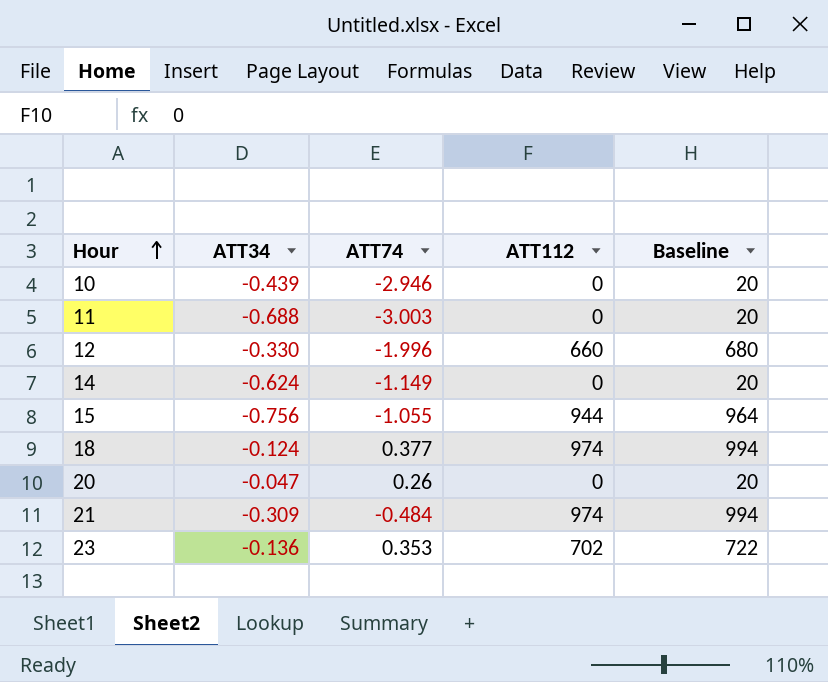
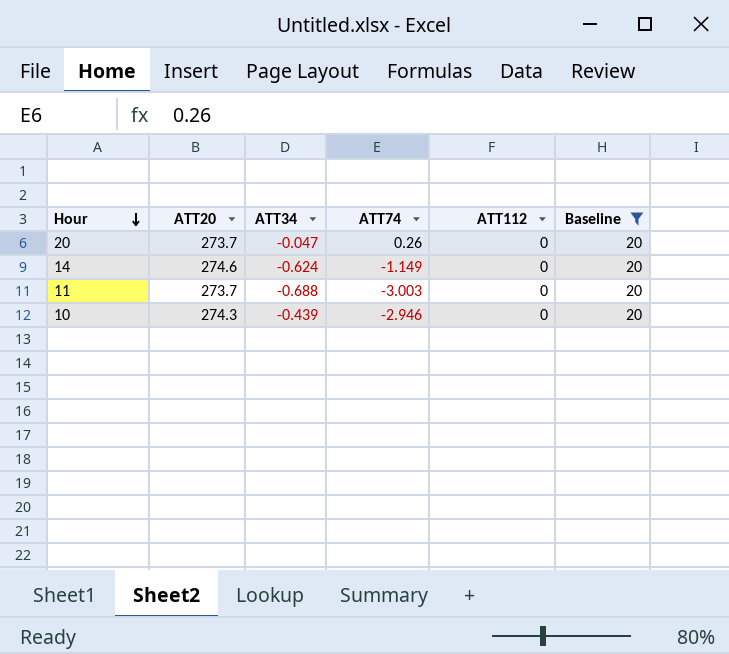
filter: none -> Baseline = 20
row order: Hour ascending -> Hour descending
column ATT20 | position: none -> 2

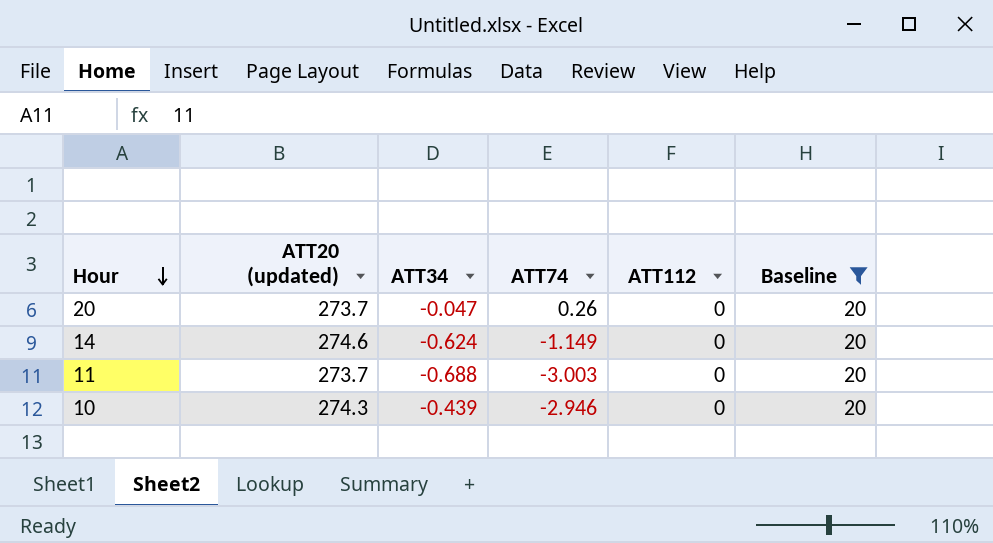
column name: ATT20 -> ATT20 (updated)

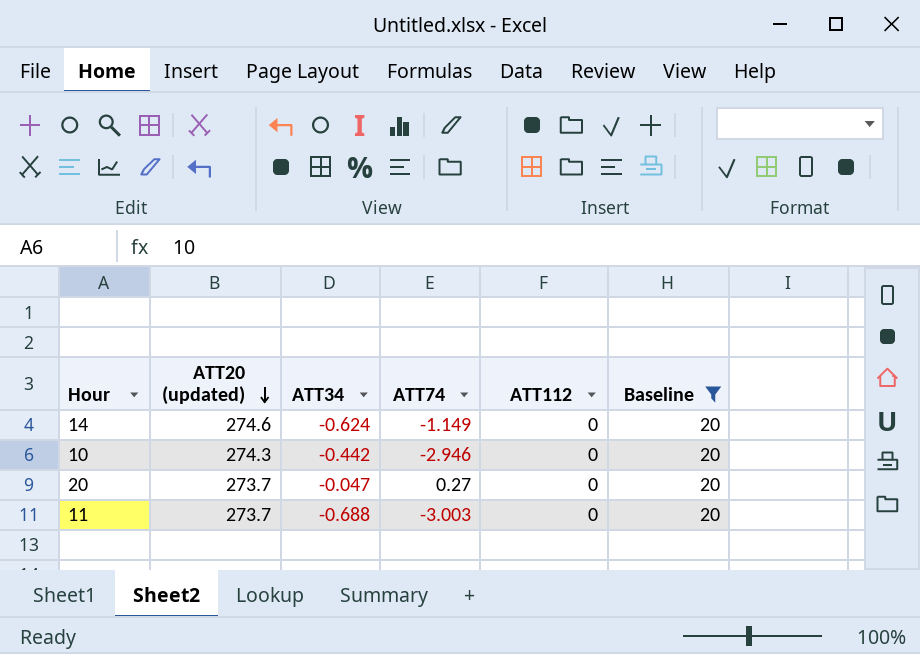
row order: Hour descending -> ATT20 (updated) descending
10 | ATT34: -0.439 -> -0.442
20 | ATT74: 0.26 -> 0.27

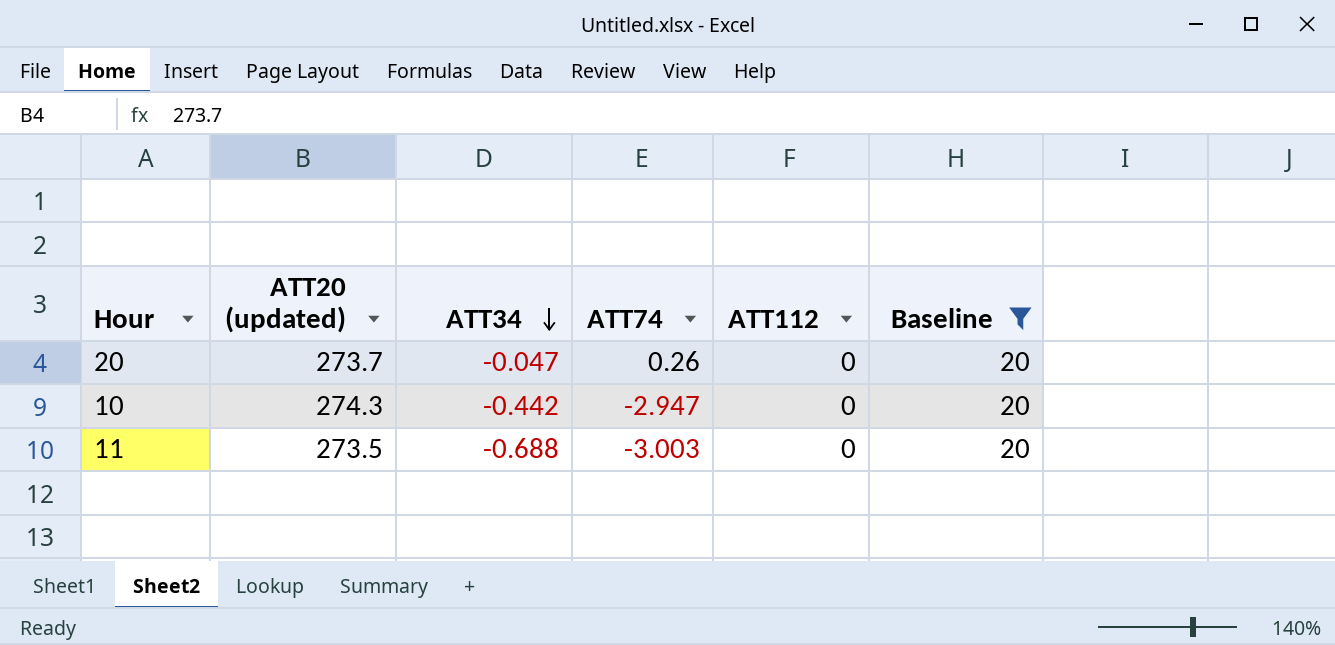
row order: ATT20 (updated) descending -> ATT34 descending
row 14: 274.6 | -0.624 | -1.149 | 0 | 20 -> none
20 | ATT74: 0.27 -> 0.26
10 | ATT74: -2.946 -> -2.947
11 | ATT20 (updated): 273.7 -> 273.5

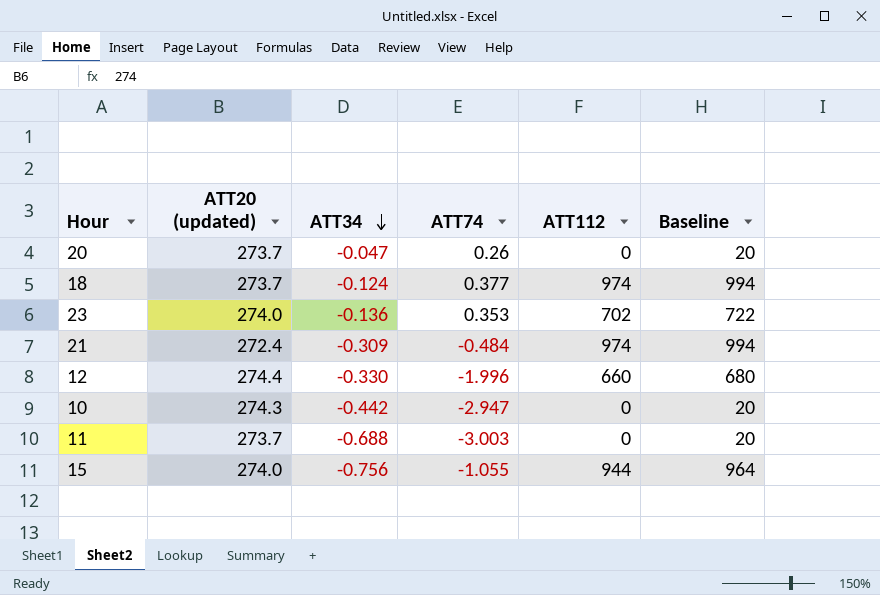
filter: Baseline = 20 -> none
11 | ATT20 (updated): 273.5 -> 273.7

